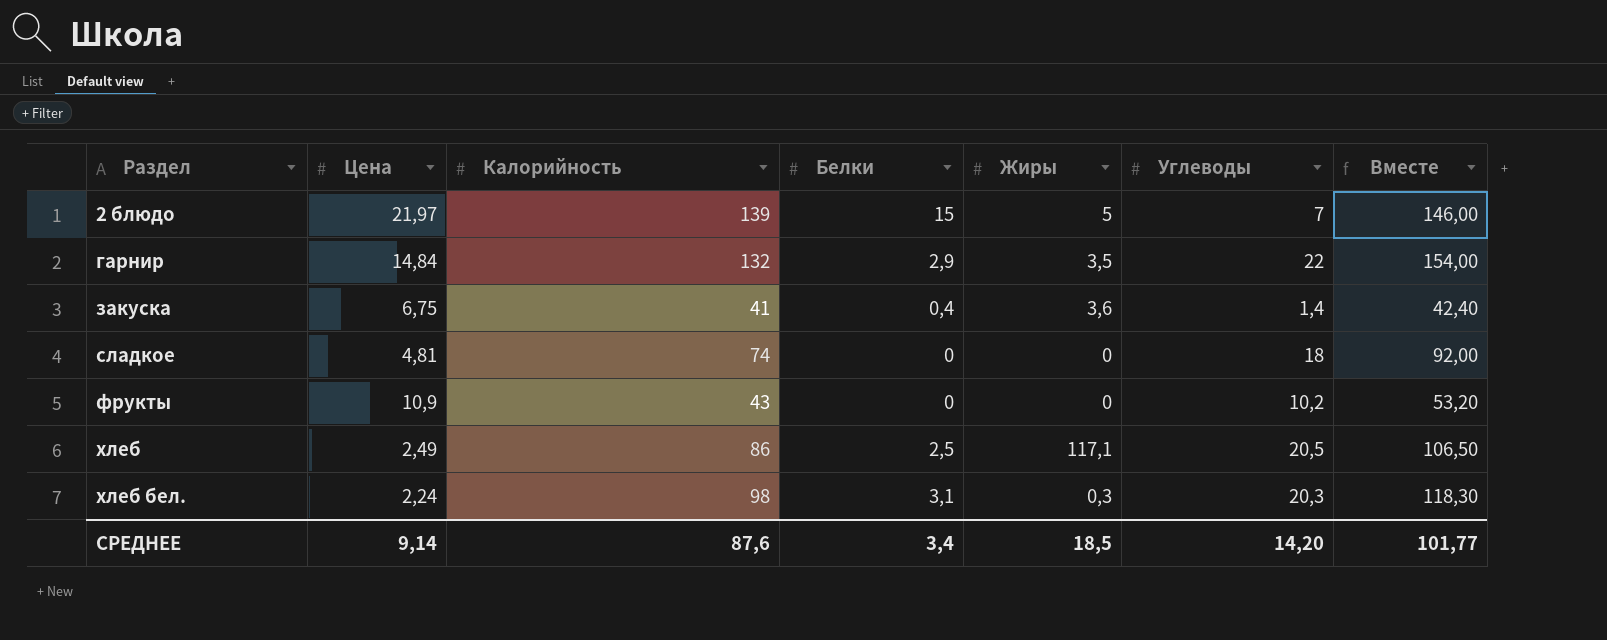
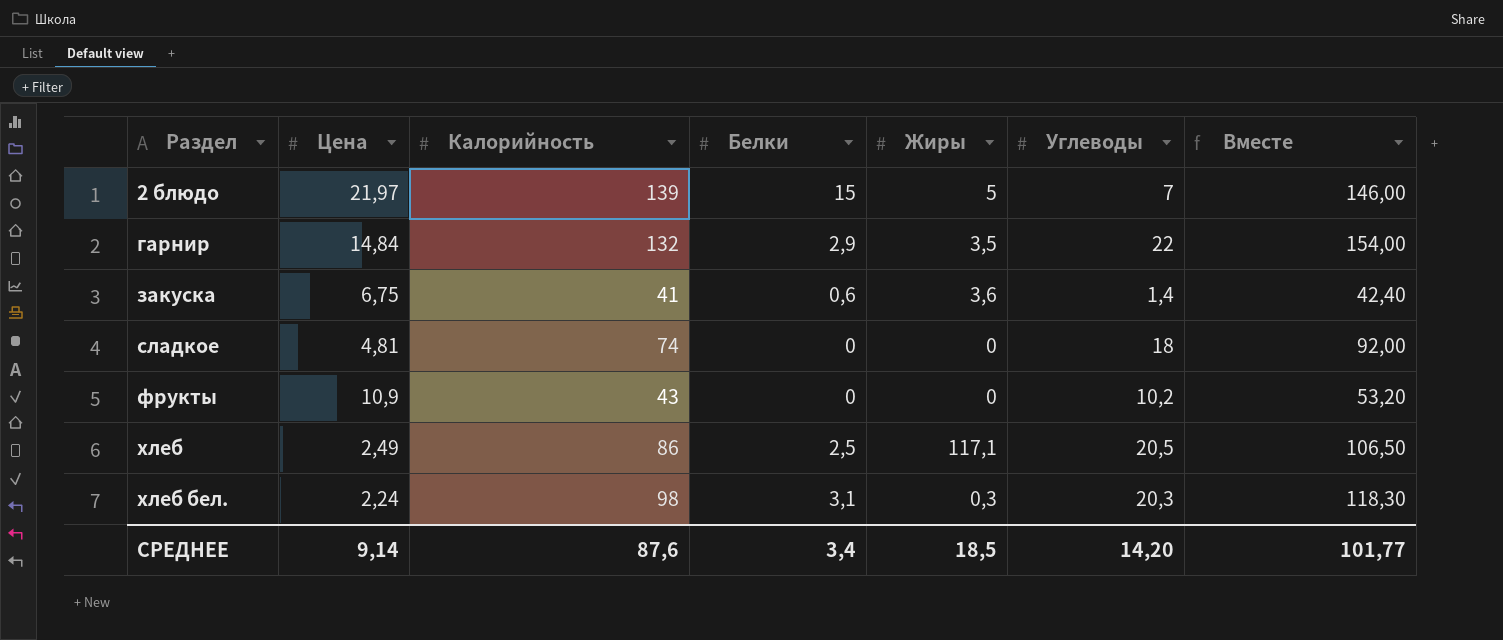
закуска | Белки: 0,4 -> 0,6

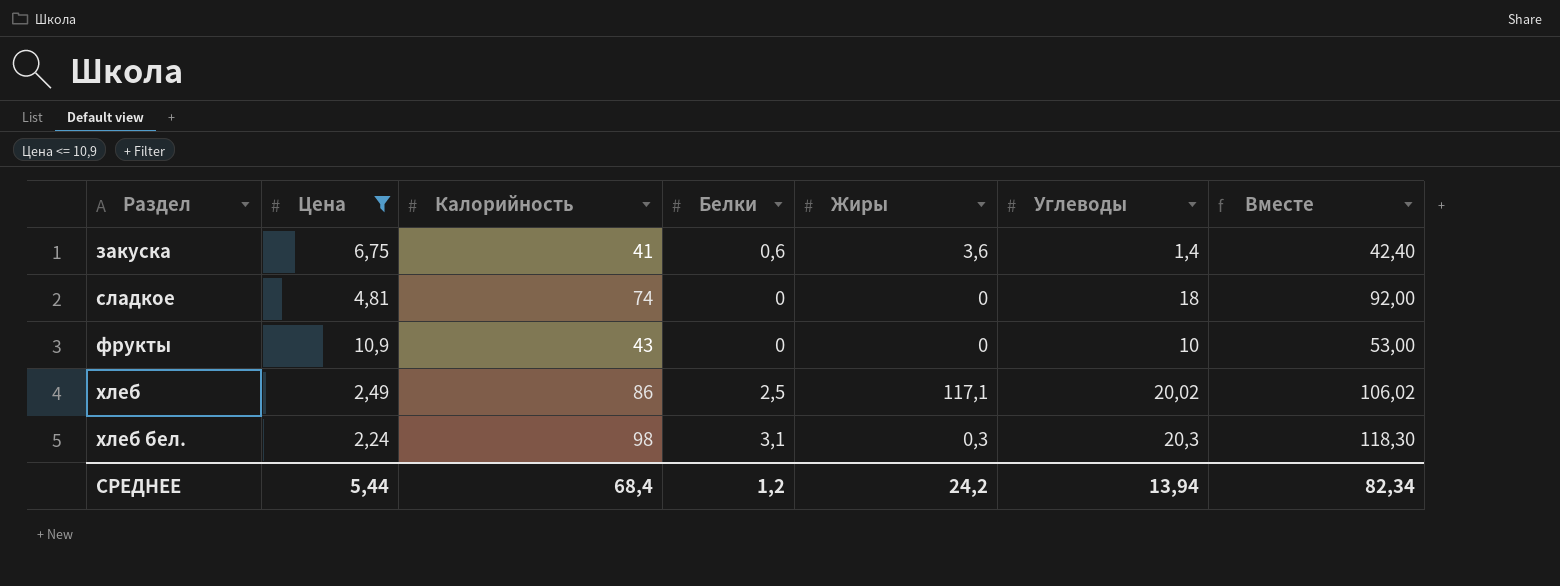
filter: none -> Цена <= 10,9
фрукты | Углеводы: 10,2 -> 10
фрукты | Вместе: 53,20 -> 53,00
хлеб | Углеводы: 20,5 -> 20,02
хлеб | Вместе: 106,50 -> 106,02
СРЕДНЕЕ | Цена: 9,14 -> 5,44
СРЕДНЕЕ | Калорийность: 87,6 -> 68,4
СРЕДНЕЕ | Белки: 3,4 -> 1,2
СРЕДНЕЕ | Жиры: 18,5 -> 24,2
СРЕДНЕЕ | Углеводы: 14,20 -> 13,94
СРЕДНЕЕ | Вместе: 101,77 -> 82,34

